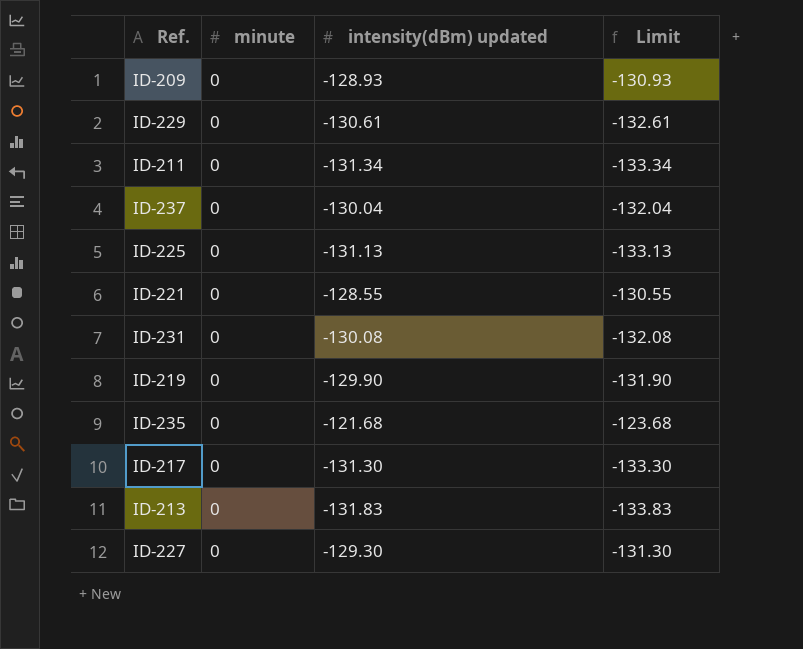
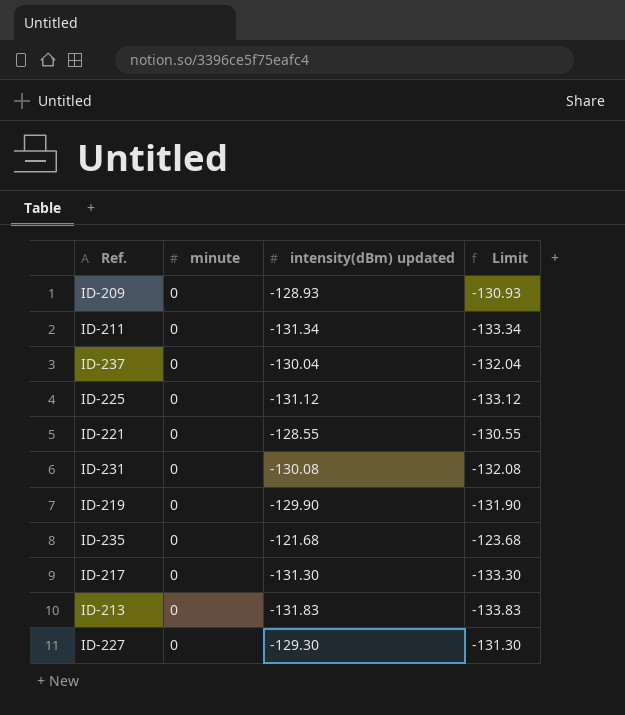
row ID-229: 0 | -130.61 | -132.61 -> none
ID-225 | intensity(dBm) updated: -131.13 -> -131.12
ID-225 | Limit: -133.13 -> -133.12

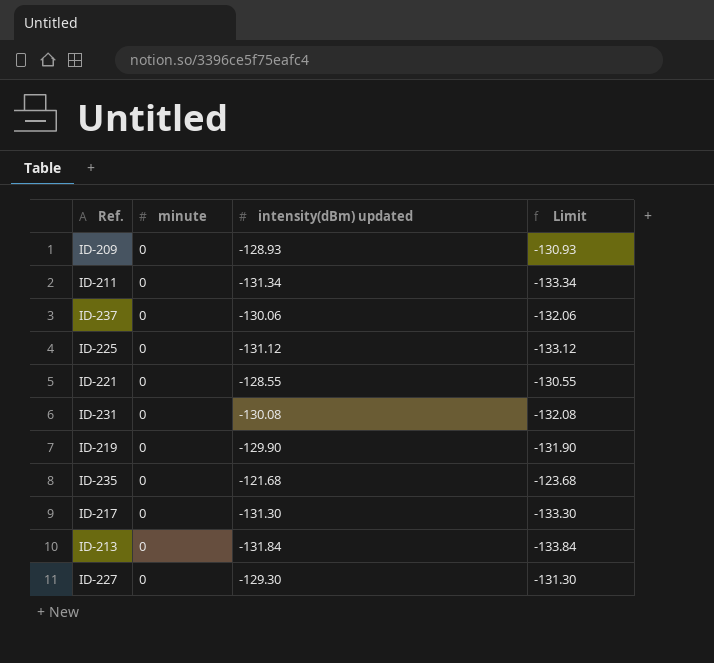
ID-237 | intensity(dBm) updated: -130.04 -> -130.06
ID-237 | Limit: -132.04 -> -132.06
ID-213 | intensity(dBm) updated: -131.83 -> -131.84
ID-213 | Limit: -133.83 -> -133.84

